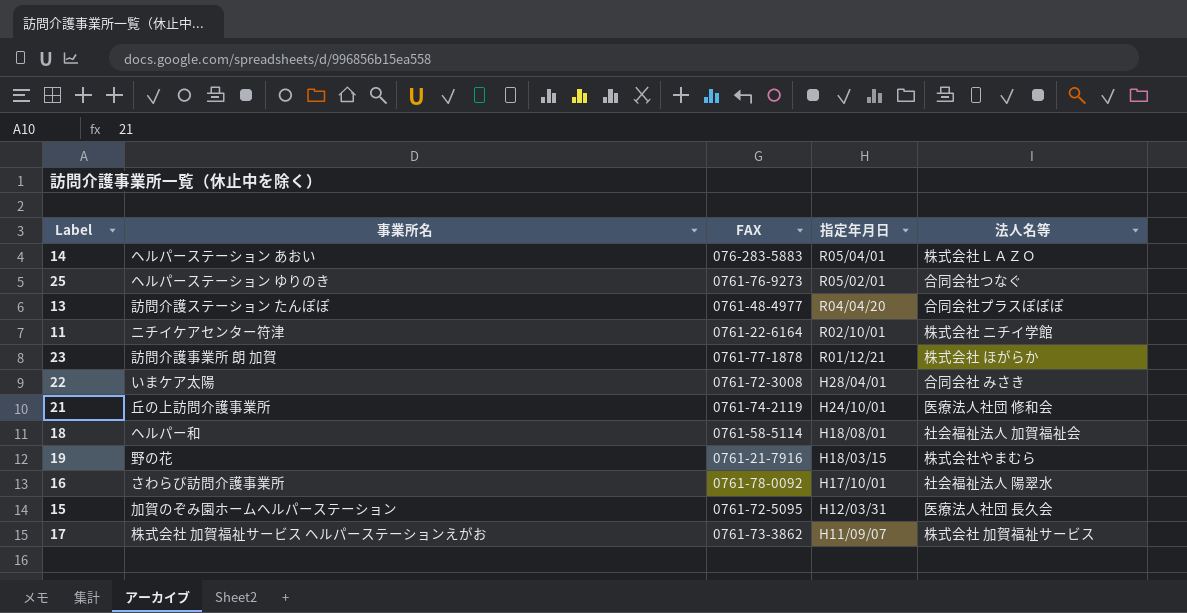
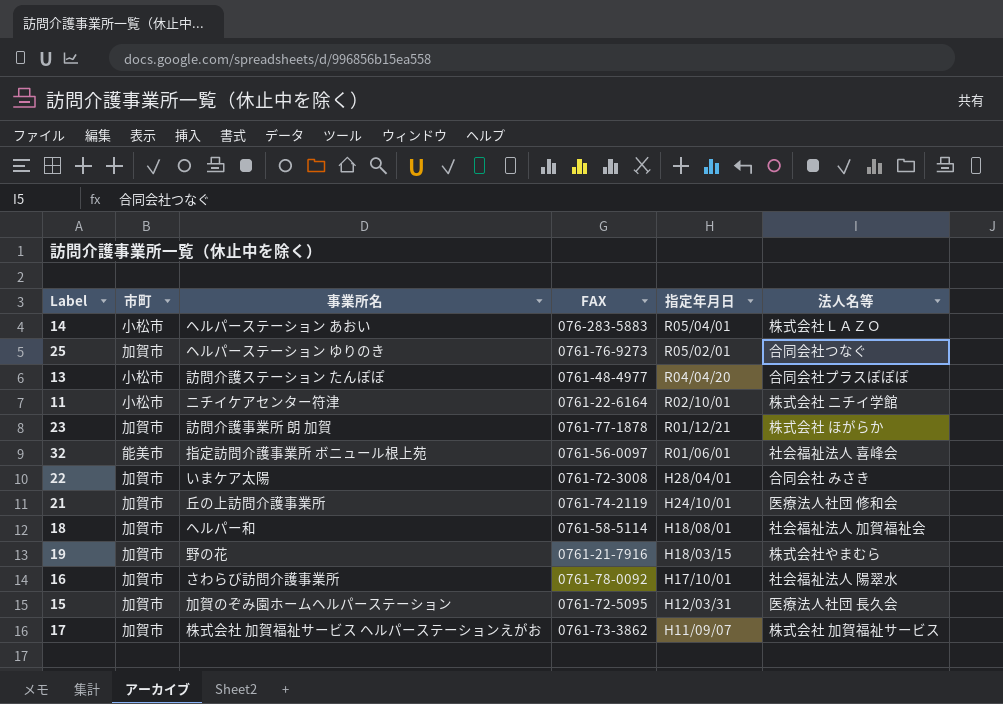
column 市町 | position: none -> 2
row 32: none -> 能美市 | 指定訪問介護事業所 ボニュール根上苑 | 0761-56-0097 | R01/06/01 | 社会福祉法人 喜峰会

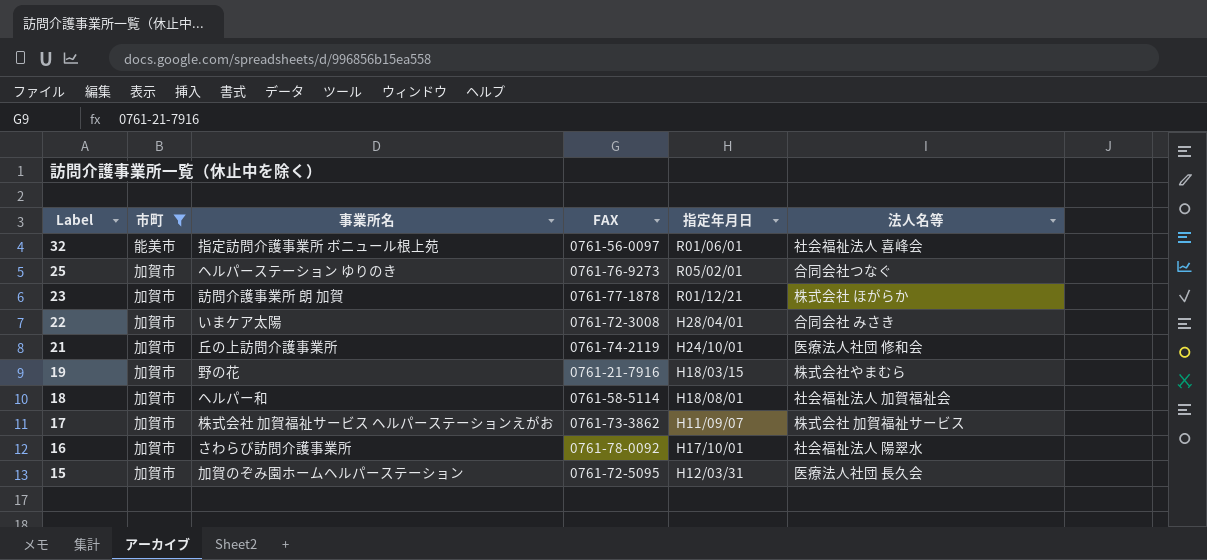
filter: none -> 市町 != 小松市
row order: 指定年月日 descending -> Label descending

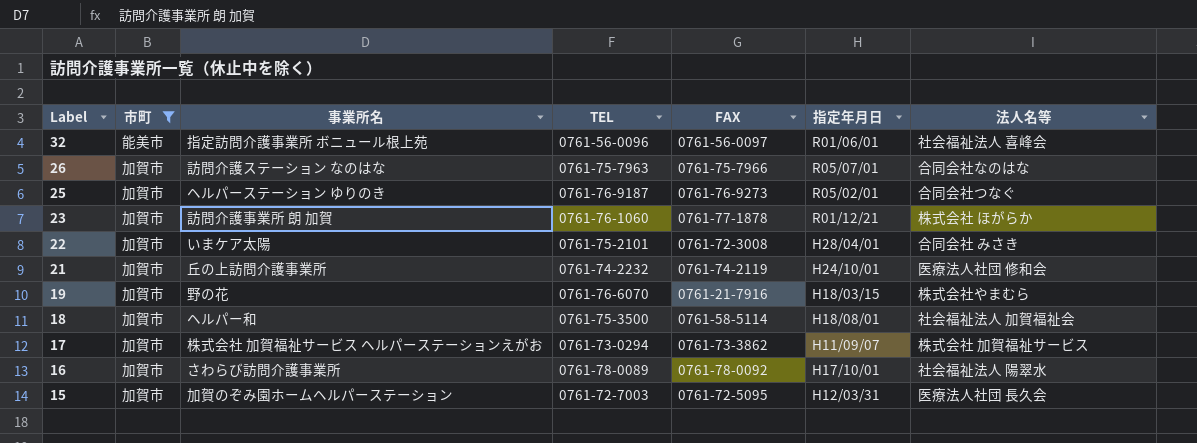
column TEL | position: none -> 4
row 26: none -> 加賀市 | 訪問介護ステーション なのはな | 0761-75-7963 | 0761-75-7966 | R05/07/01 | 合同会社なのはな

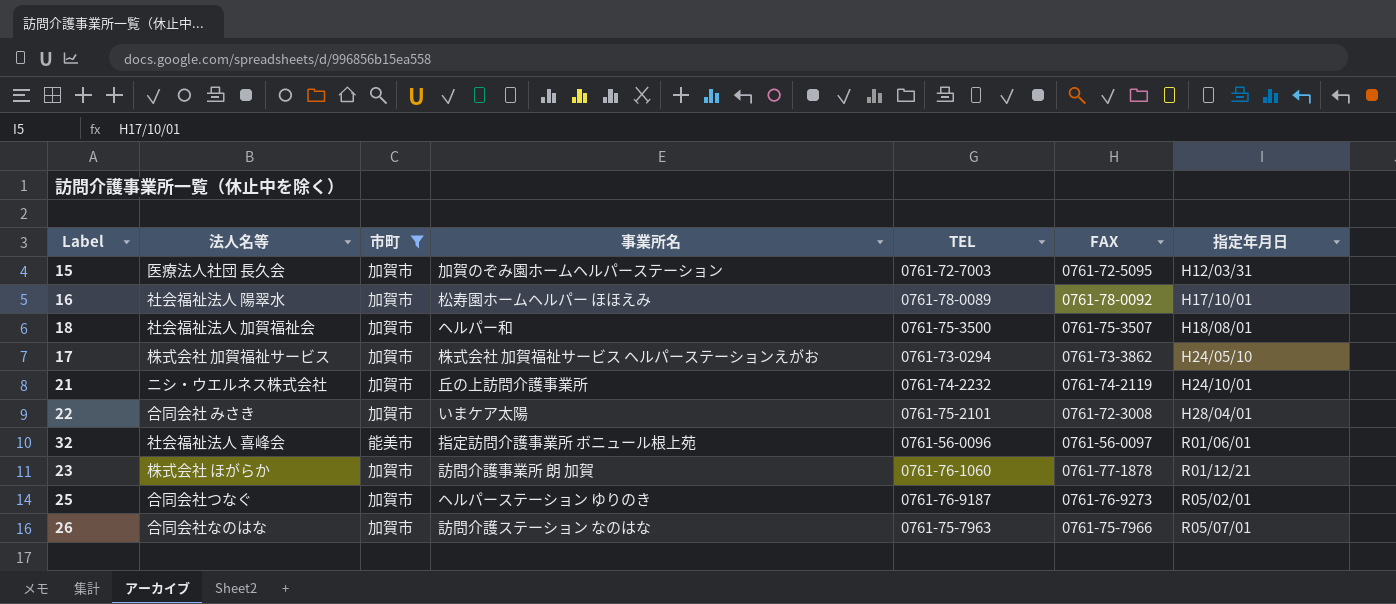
row order: Label descending -> 指定年月日 ascending
column 法人名等 | position: 7 -> 2
row 19: 加賀市 | 野の花 | 0761-76-6070 | 0761-21-7916 | H18/03/15 | 株式会社やまむら -> none
16 | 事業所名: さわらび訪問介護事業所 -> 松寿園ホームヘルパー ほほえみ
18 | FAX: 0761-58-5114 -> 0761-75-3507
17 | 指定年月日: H11/09/07 -> H24/05/10
21 | 法人名等: 医療法人社団 修和会 -> ニシ・ウエルネス株式会社

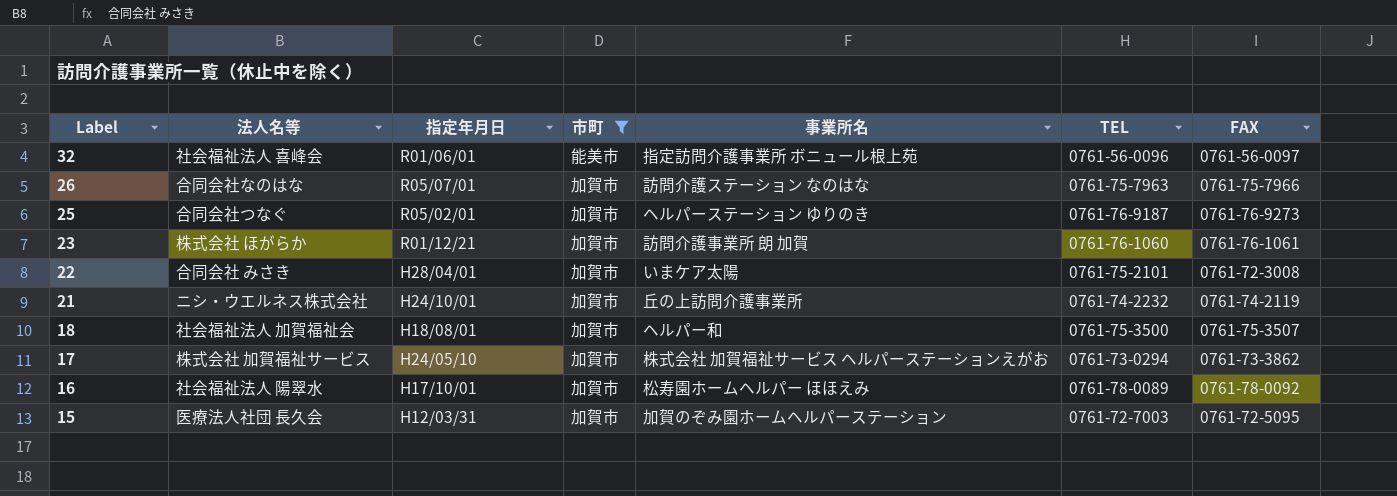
row order: 指定年月日 ascending -> Label descending
column 指定年月日 | position: 7 -> 3
23 | FAX: 0761-77-1878 -> 0761-76-1061

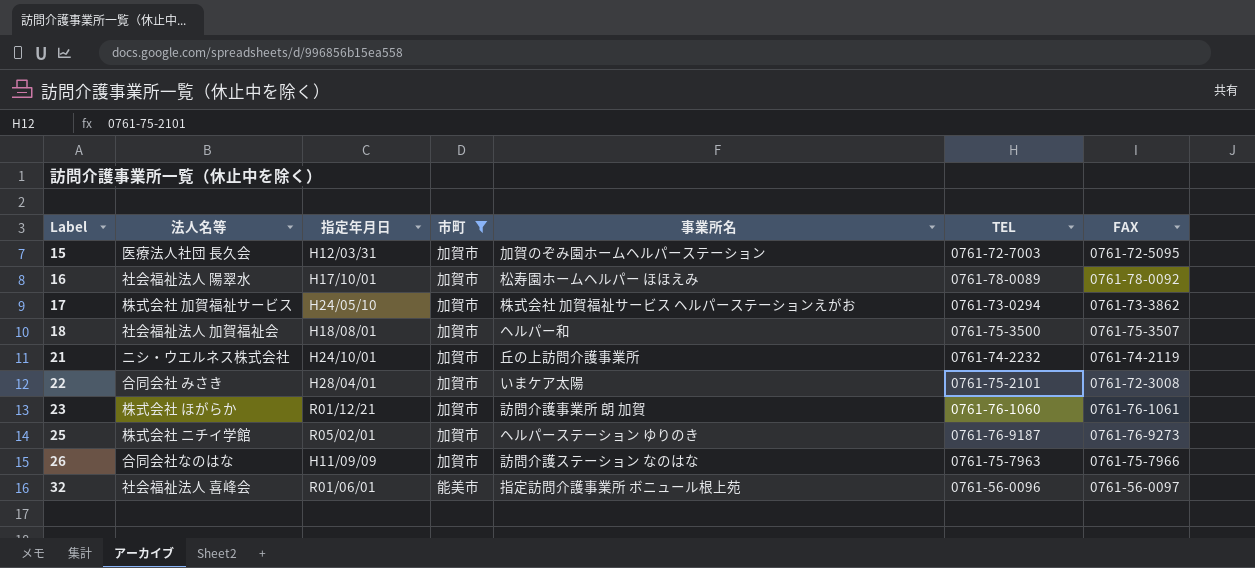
row order: Label descending -> Label ascending
25 | 法人名等: 合同会社つなぐ -> 株式会社 ニチイ学館
26 | 指定年月日: R05/07/01 -> H11/09/09

